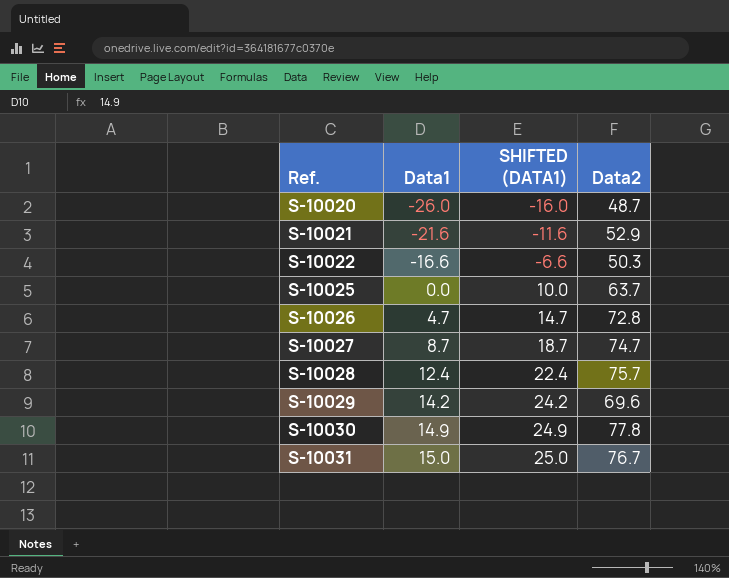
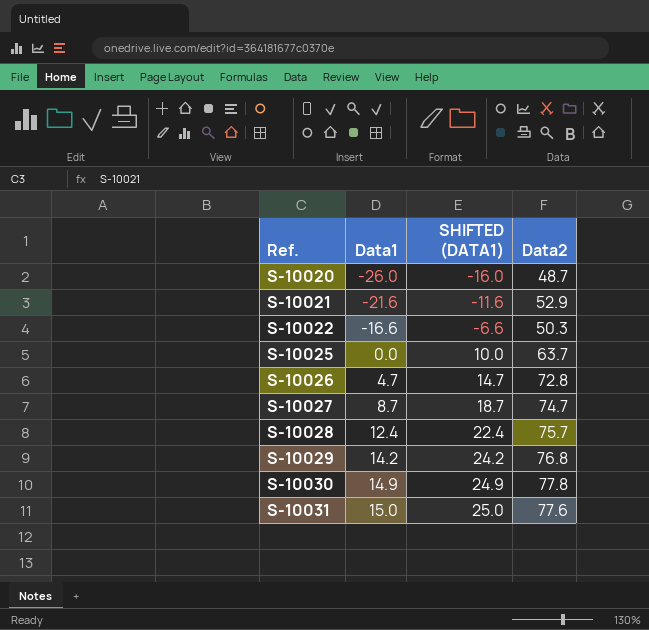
S-10029 | Data2: 69.6 -> 76.8
S-10031 | Data2: 76.7 -> 77.6

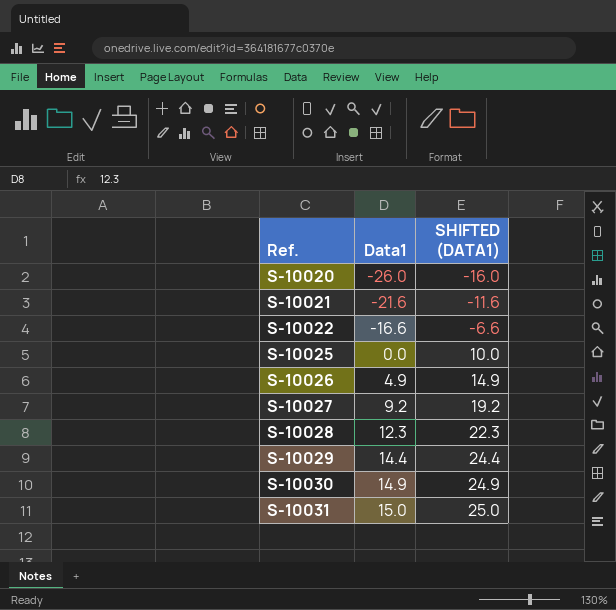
column Data2 | position: 4 -> none
S-10026 | Data1: 4.7 -> 4.9
S-10026 | SHIFTED (DATA1): 14.7 -> 14.9
S-10027 | Data1: 8.7 -> 9.2
S-10027 | SHIFTED (DATA1): 18.7 -> 19.2
S-10028 | Data1: 12.4 -> 12.3
S-10028 | SHIFTED (DATA1): 22.4 -> 22.3
S-10029 | Data1: 14.2 -> 14.4
S-10029 | SHIFTED (DATA1): 24.2 -> 24.4

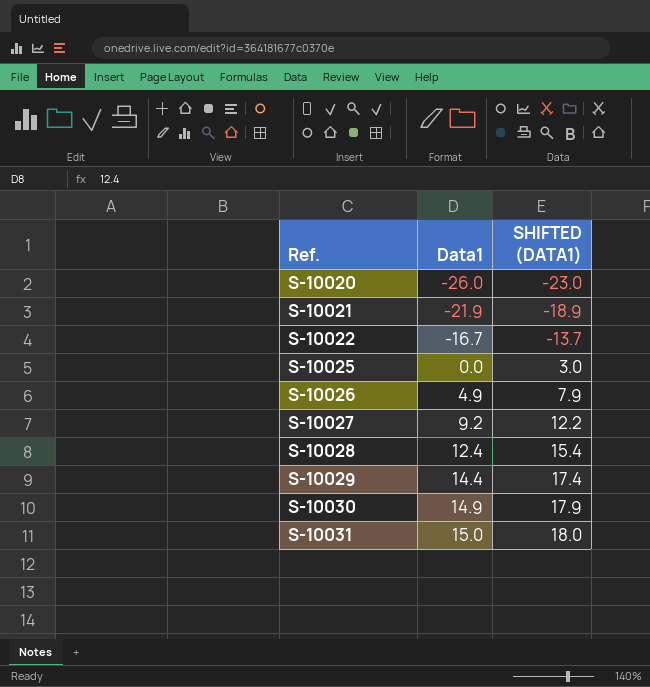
column SHIFTED (DATA1) | formula: [Data1] + 10 -> [Data1] + 3
S-10021 | Data1: -21.6 -> -21.9
S-10022 | Data1: -16.6 -> -16.7
S-10028 | Data1: 12.3 -> 12.4

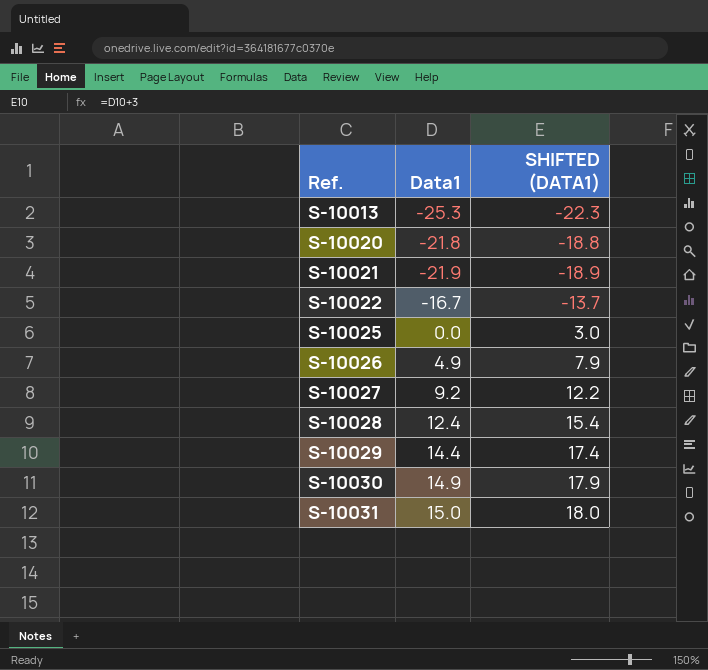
row S-10013: none -> -25.3 | -22.3
S-10020 | Data1: -26.0 -> -21.8
S-10020 | SHIFTED (DATA1): -23.0 -> -18.8

